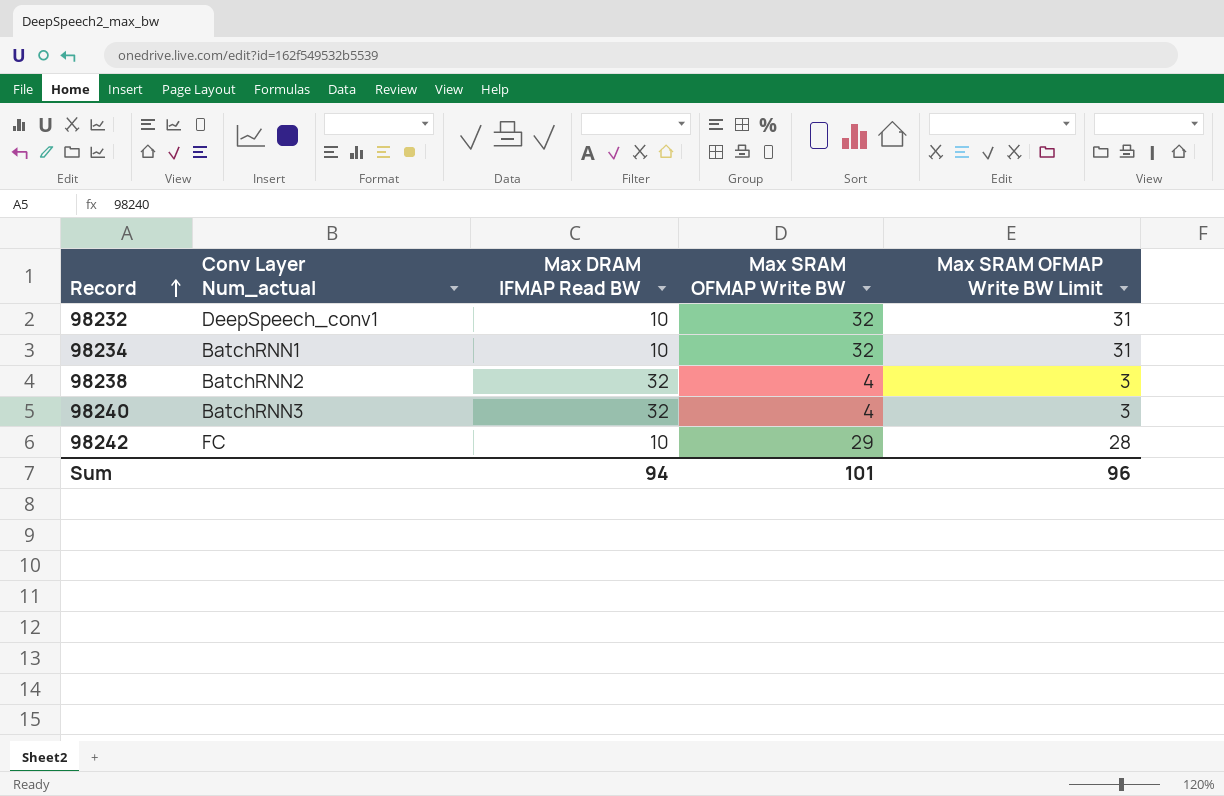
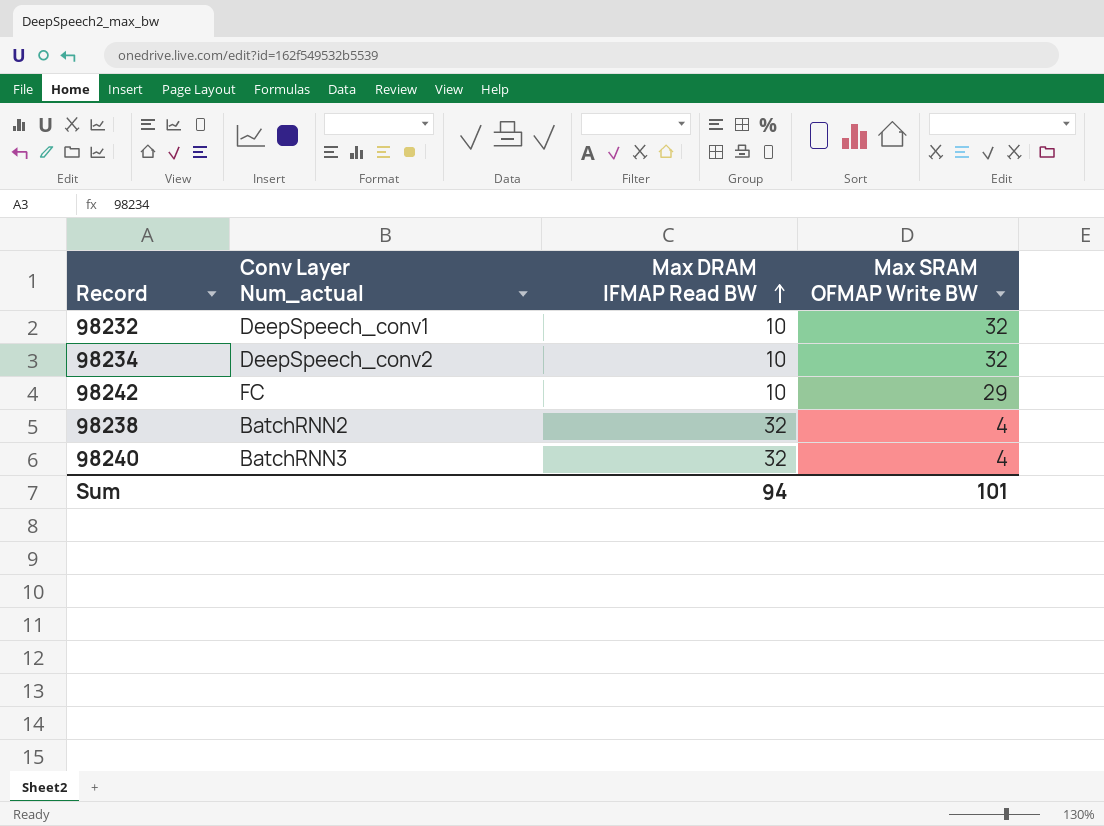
row order: Record ascending -> Max DRAM IFMAP Read BW ascending
column Max SRAM OFMAP Write BW Limit | formula: [Max SRAM OFMAP Write BW] - 1 -> none
98234 | Conv Layer Num_actual: BatchRNN1 -> DeepSpeech_conv2

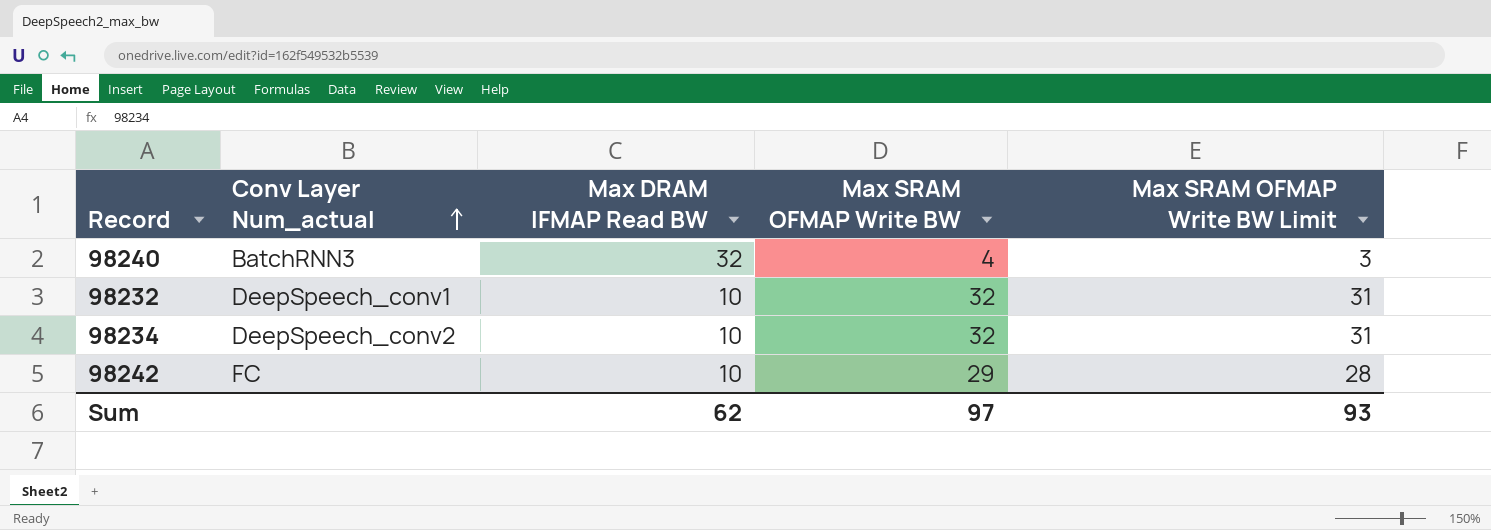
row order: Max DRAM IFMAP Read BW ascending -> Conv Layer Num_actual ascending
column Max SRAM OFMAP Write BW Limit | formula: none -> [Max SRAM OFMAP Write BW] - 1
row 98238: BatchRNN2 | 32 | 4 -> none
Sum | Max DRAM IFMAP Read BW: 94 -> 62
Sum | Max SRAM OFMAP Write BW: 101 -> 97

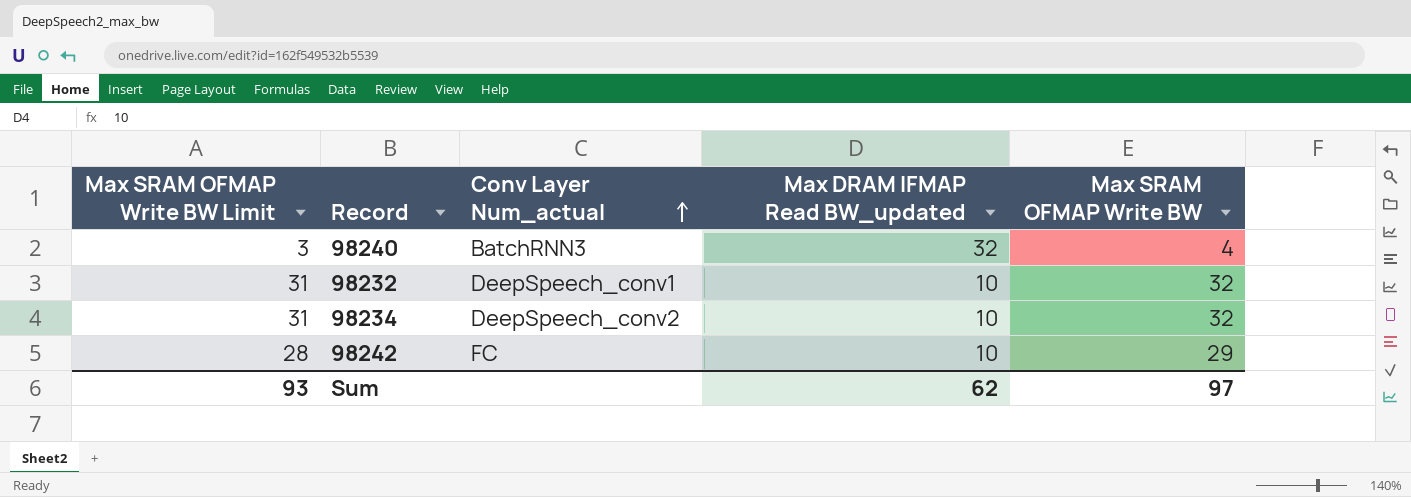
column Max SRAM OFMAP Write BW Limit | position: 5 -> 1
column name: Max DRAM IFMAP Read BW -> Max DRAM IFMAP Read BW_updated

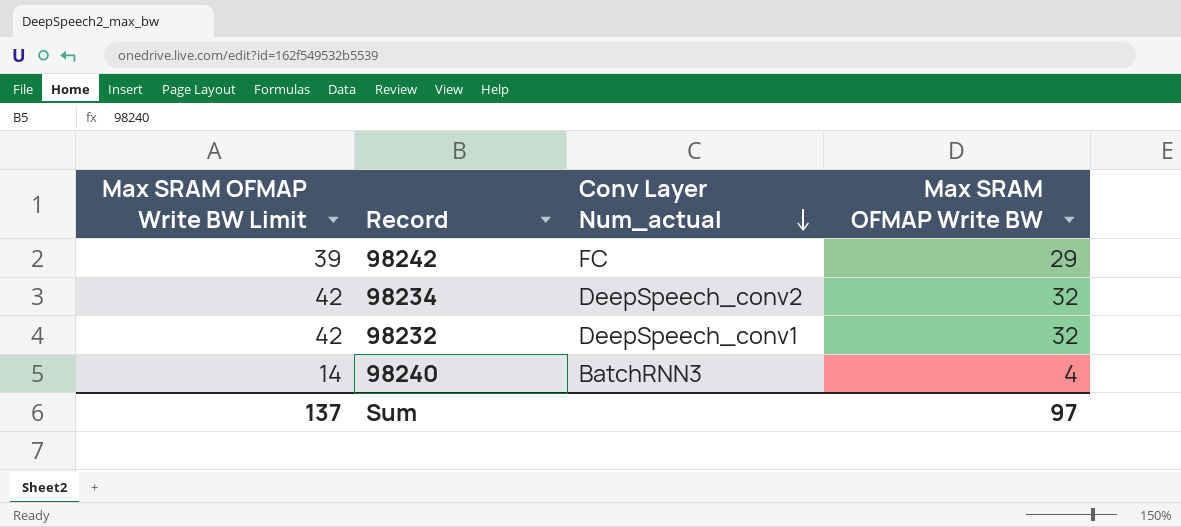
row order: Conv Layer Num_actual ascending -> Conv Layer Num_actual descending
column Max DRAM IFMAP Read BW_updated | position: 4 -> none
column Max SRAM OFMAP Write BW Limit | formula: [Max SRAM OFMAP Write BW] - 1 -> [Max SRAM OFMAP Write BW] + 10
Sum | Max SRAM OFMAP Write BW Limit: 93 -> 137

